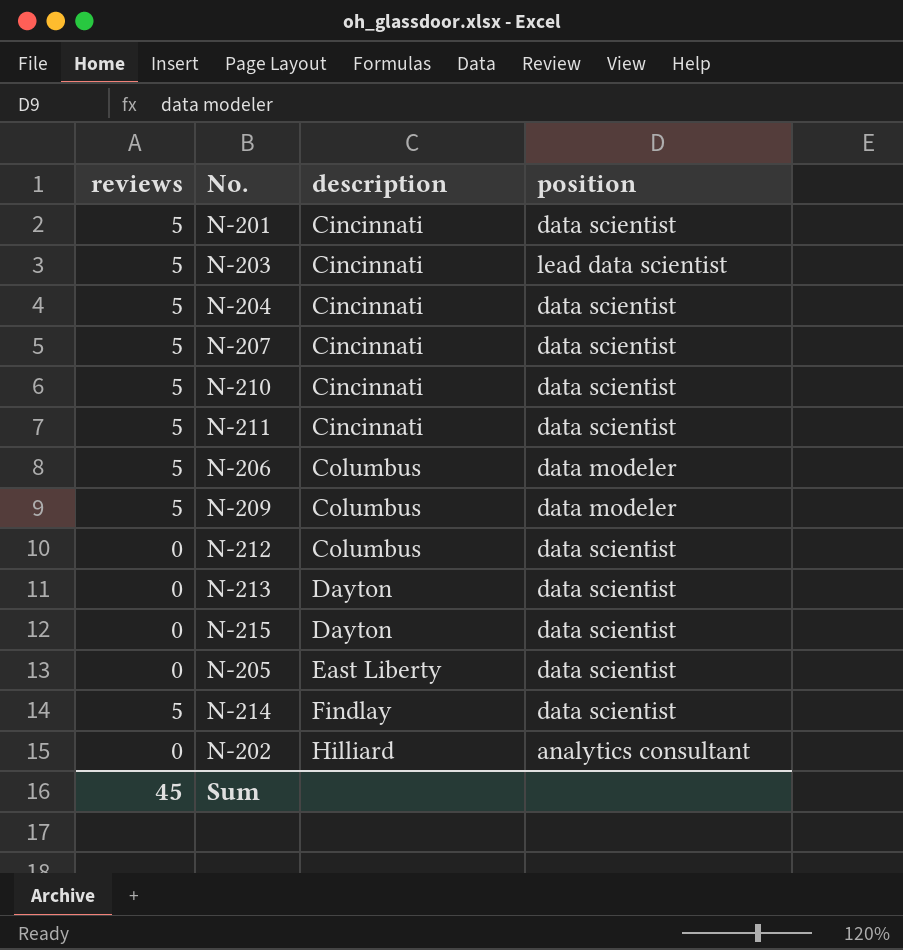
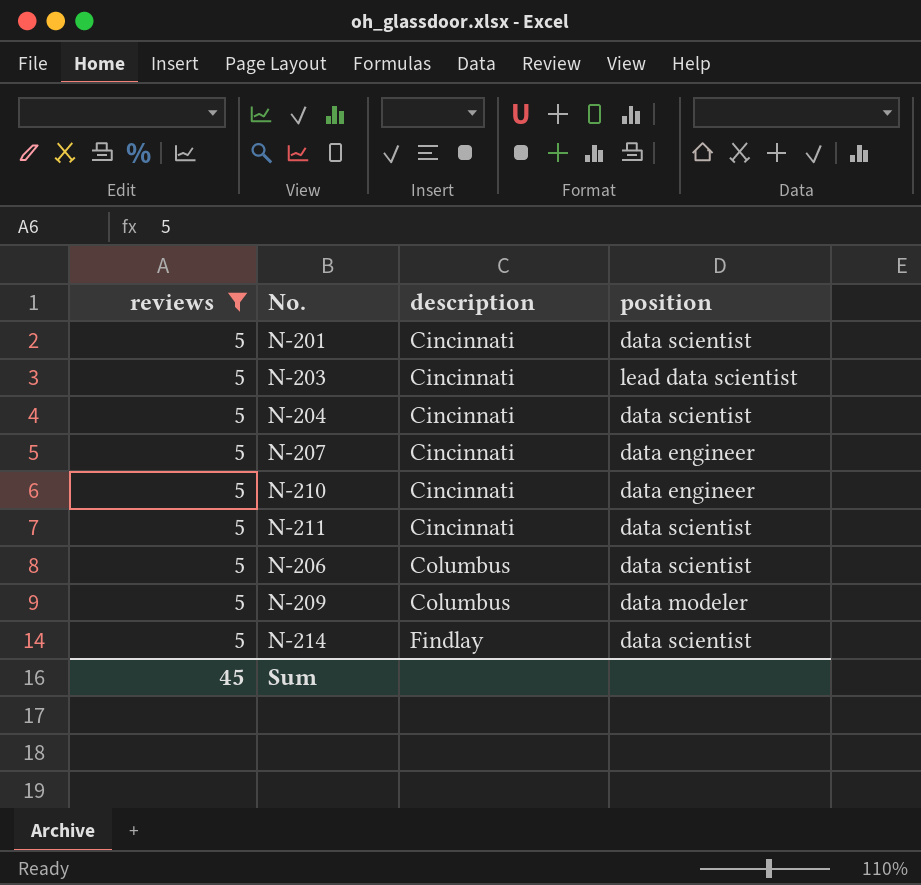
filter: none -> reviews = 5
N-207 | position: data scientist -> data engineer
N-210 | position: data scientist -> data engineer
N-206 | position: data modeler -> data scientist

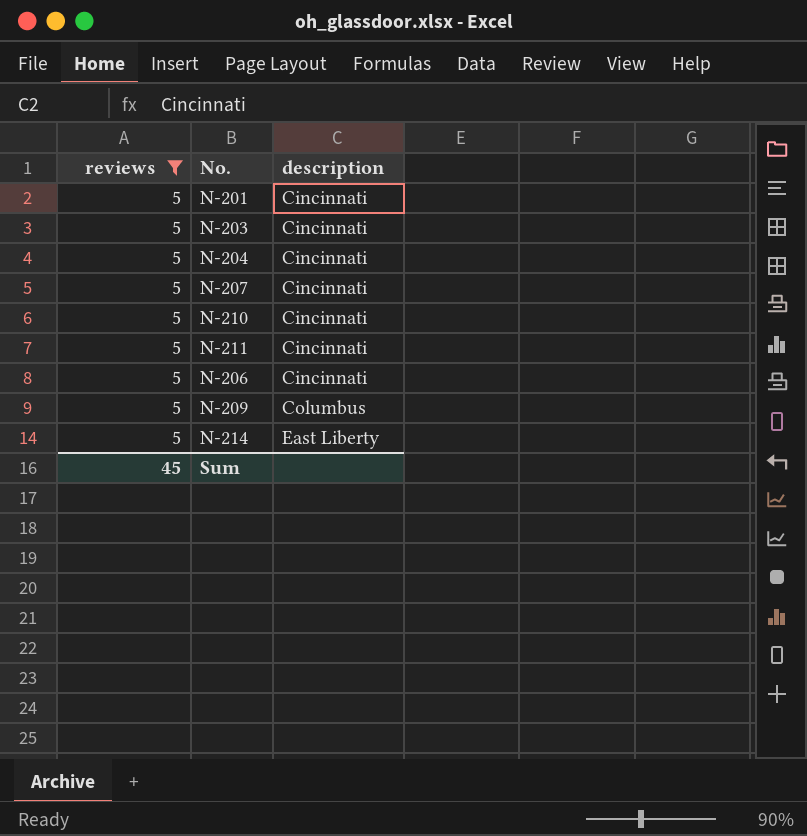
column position | position: 4 -> none
N-206 | description: Columbus -> Cincinnati
N-214 | description: Findlay -> East Liberty

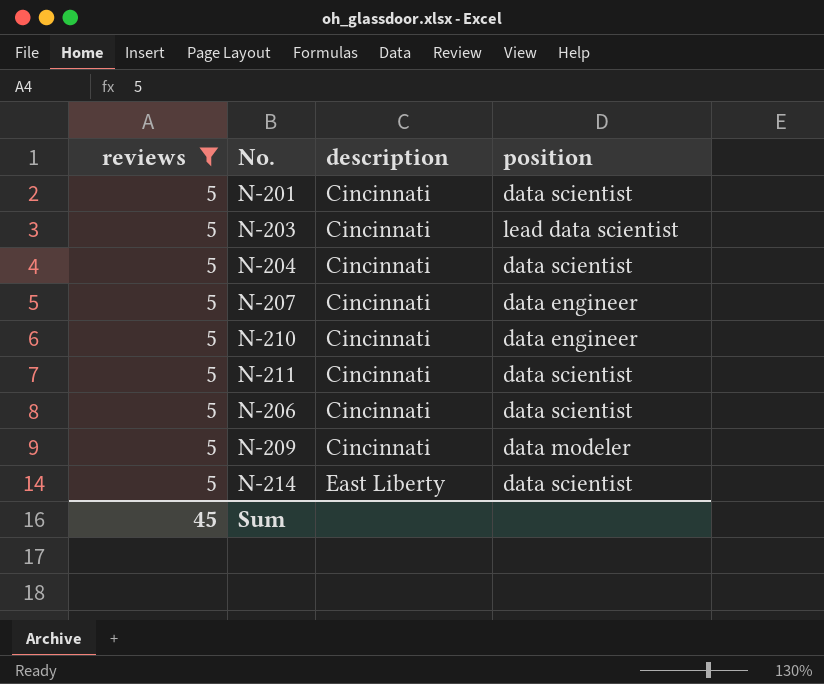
column position | position: none -> 4
N-209 | description: Columbus -> Cincinnati

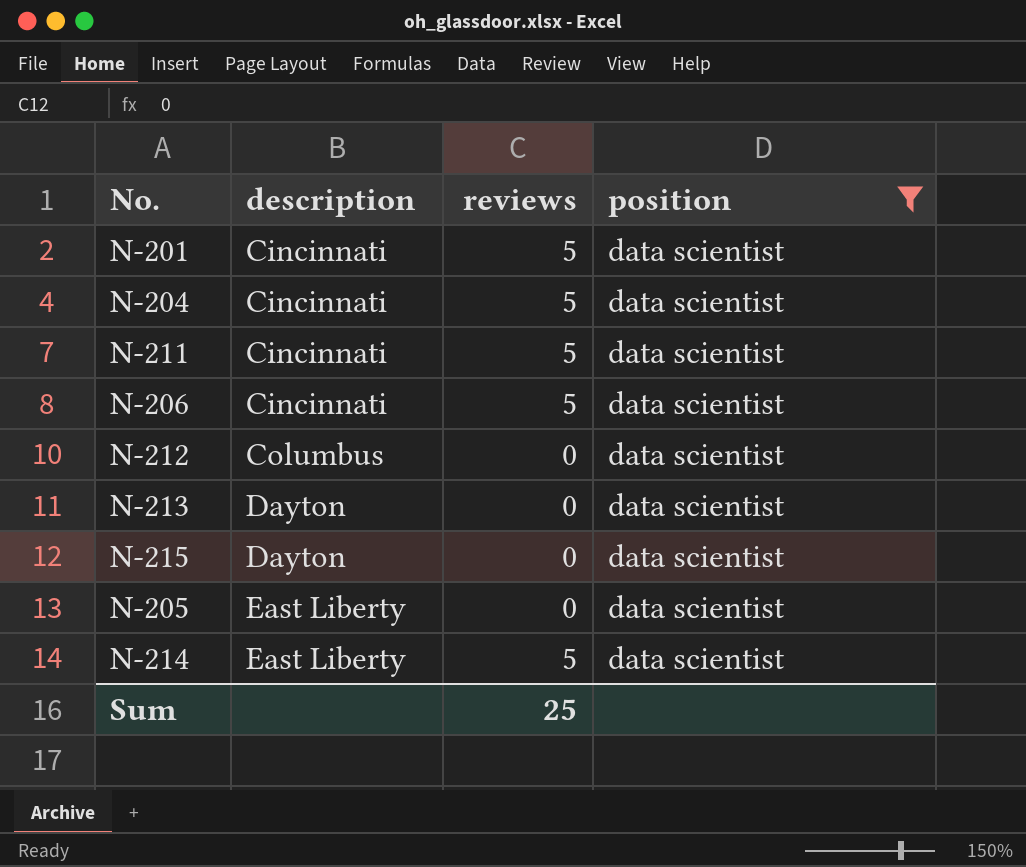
filter: reviews = 5 -> position = data scientist
column reviews | position: 1 -> 3
Sum | reviews: 45 -> 25

